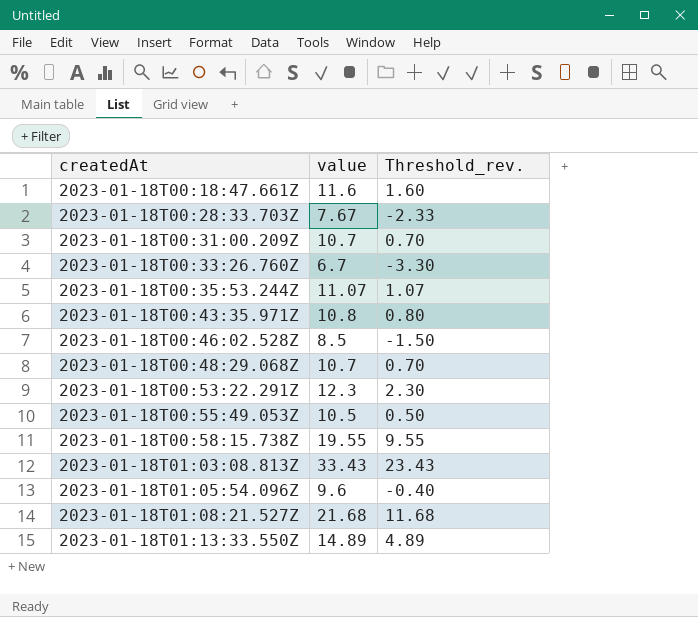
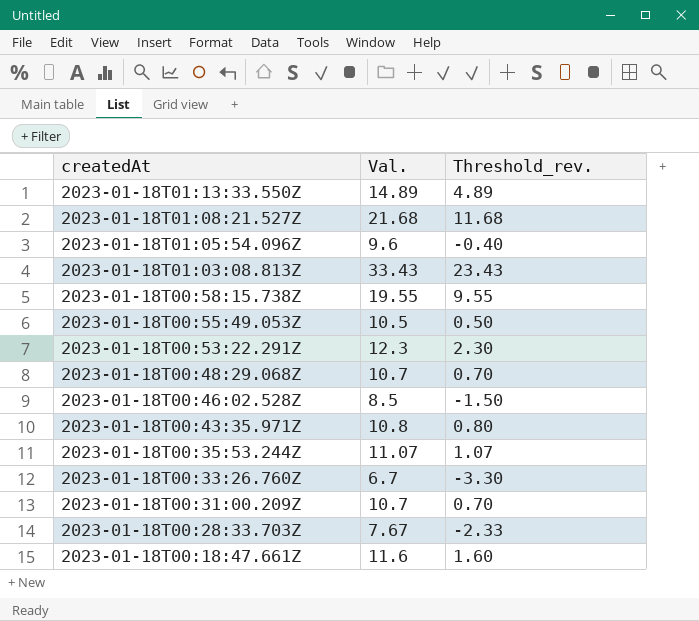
row order: createdAt ascending -> createdAt descending
column name: value -> Val.

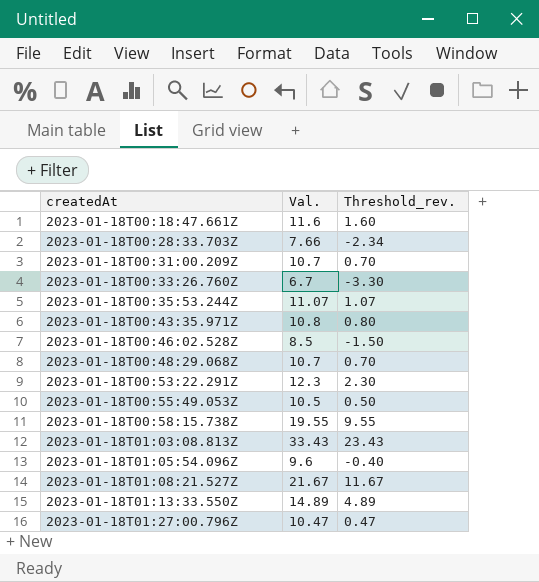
row order: createdAt descending -> createdAt ascending
2023-01-18T00:28:33.703Z | Val.: 7.67 -> 7.66
2023-01-18T00:28:33.703Z | Threshold_rev.: -2.33 -> -2.34
2023-01-18T01:08:21.527Z | Val.: 21.68 -> 21.67
2023-01-18T01:08:21.527Z | Threshold_rev.: 11.68 -> 11.67
row 2023-01-18T01:27:00.796Z: none -> 10.47 | 0.47

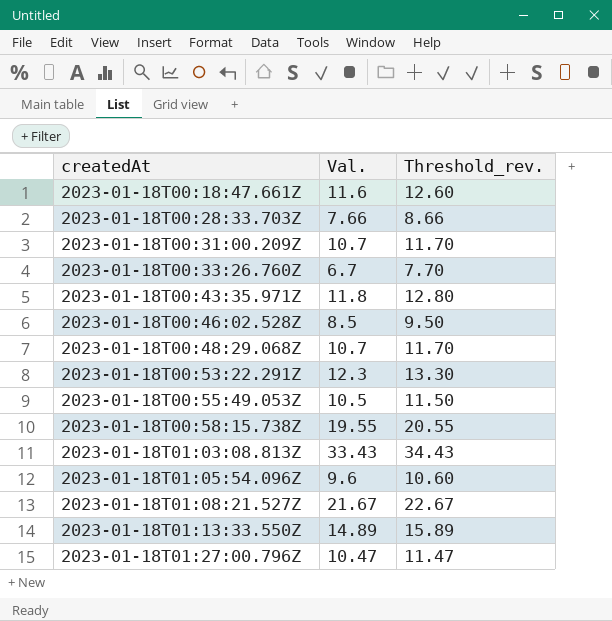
column Threshold_rev. | formula: [Val.] - 10 -> [Val.] + 1
row 2023-01-18T00:35:53.244Z: 11.07 | 1.07 -> none
2023-01-18T00:43:35.971Z | Val.: 10.8 -> 11.8

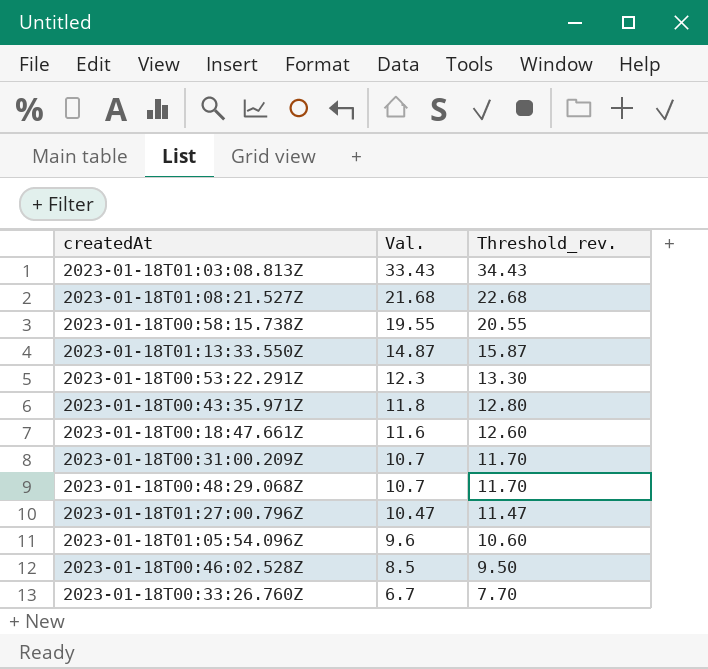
row order: createdAt ascending -> Val. descending
row 2023-01-18T00:28:33.703Z: 7.66 | 8.66 -> none
row 2023-01-18T00:55:49.053Z: 10.5 | 11.50 -> none
2023-01-18T01:08:21.527Z | Val.: 21.67 -> 21.68
2023-01-18T01:08:21.527Z | Threshold_rev.: 22.67 -> 22.68
2023-01-18T01:13:33.550Z | Val.: 14.89 -> 14.87
2023-01-18T01:13:33.550Z | Threshold_rev.: 15.89 -> 15.87

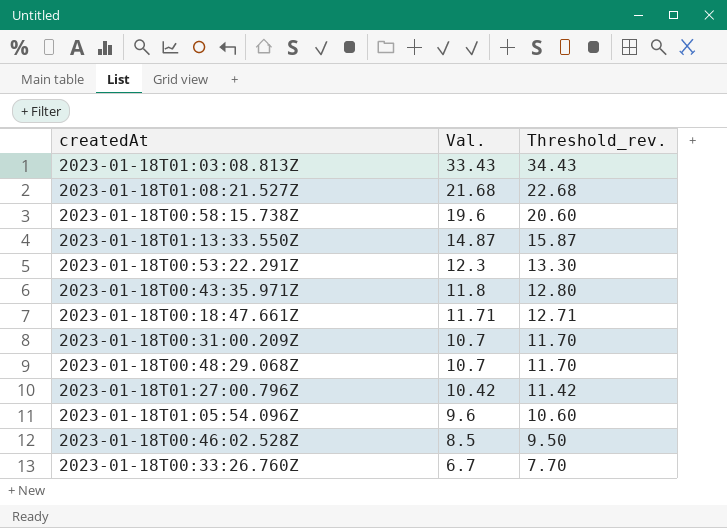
2023-01-18T00:58:15.738Z | Val.: 19.55 -> 19.6
2023-01-18T00:58:15.738Z | Threshold_rev.: 20.55 -> 20.60
2023-01-18T00:18:47.661Z | Val.: 11.6 -> 11.71
2023-01-18T00:18:47.661Z | Threshold_rev.: 12.60 -> 12.71
2023-01-18T01:27:00.796Z | Val.: 10.47 -> 10.42
2023-01-18T01:27:00.796Z | Threshold_rev.: 11.47 -> 11.42

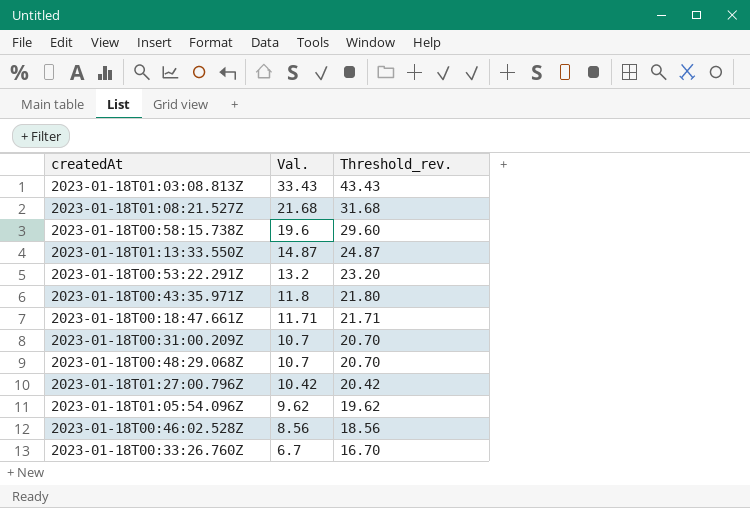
column Threshold_rev. | formula: [Val.] + 1 -> [Val.] + 10
2023-01-18T00:53:22.291Z | Val.: 12.3 -> 13.2
2023-01-18T01:05:54.096Z | Val.: 9.6 -> 9.62
2023-01-18T00:46:02.528Z | Val.: 8.5 -> 8.56

